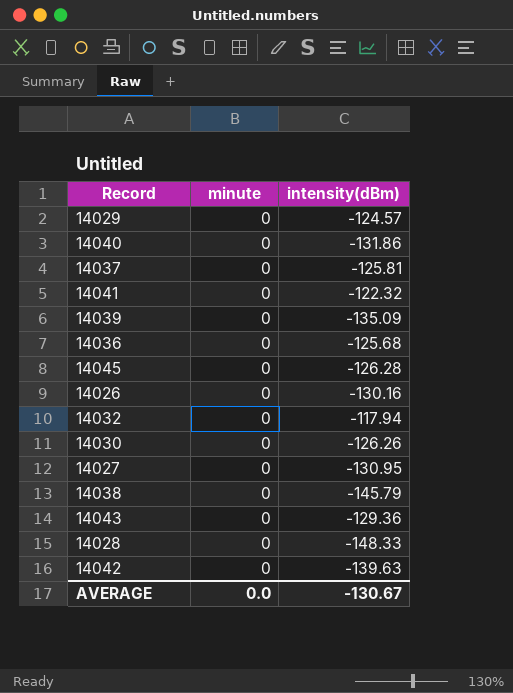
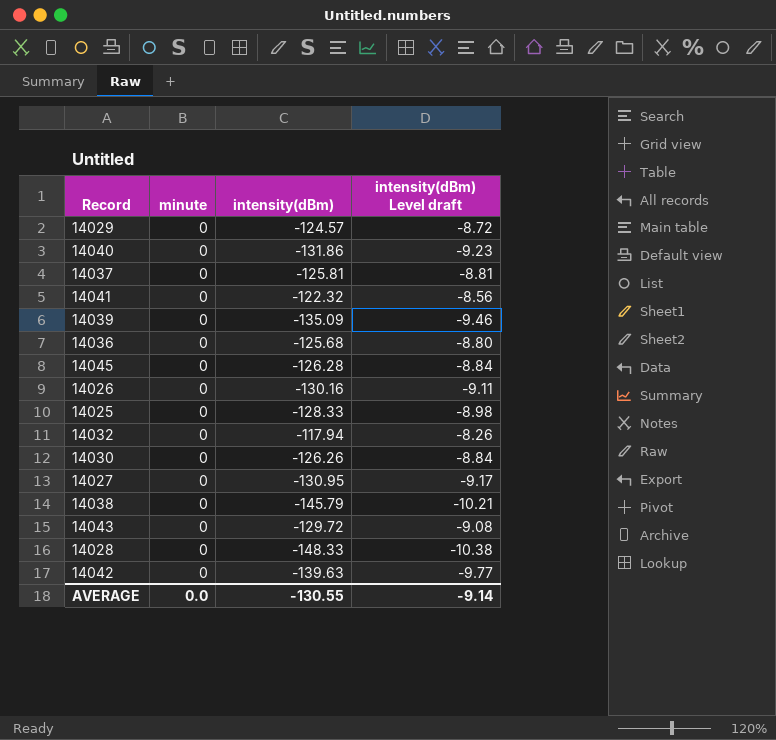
column intensity(dBm) Level draft | formula: none -> [intensity(dBm)] * 0.07
row 14025: none -> 0 | -128.33 | -8.98
14043 | intensity(dBm): -129.36 -> -129.72
AVERAGE | intensity(dBm): -130.67 -> -130.55

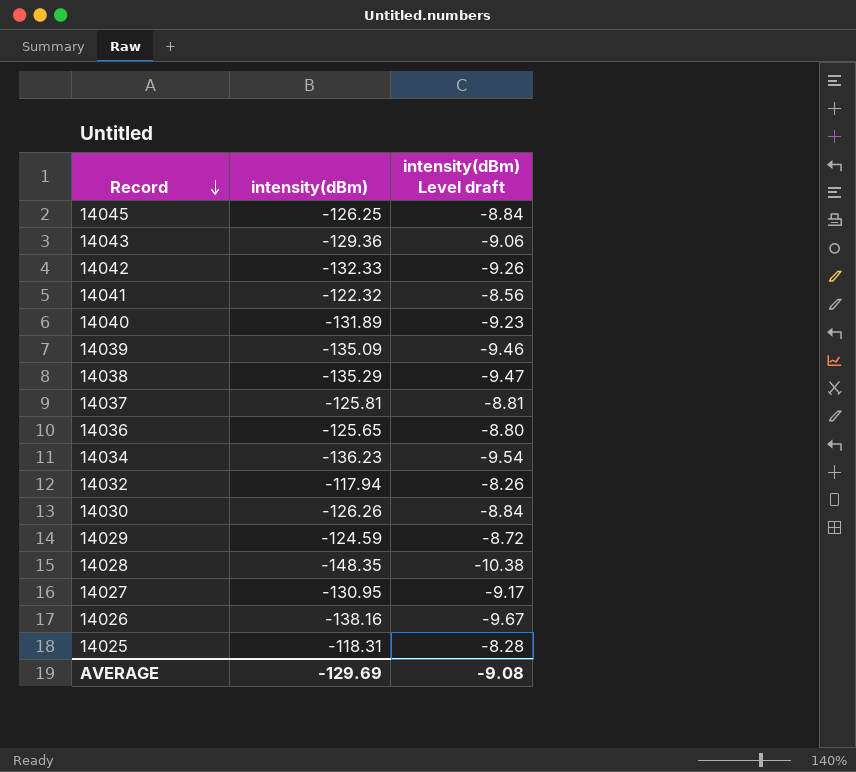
row order: none -> Record descending
column minute | position: 2 -> none
14045 | intensity(dBm): -126.28 -> -126.25
14043 | intensity(dBm): -129.72 -> -129.36
14043 | intensity(dBm) Level draft: -9.08 -> -9.06
14042 | intensity(dBm): -139.63 -> -132.33
14042 | intensity(dBm) Level draft: -9.77 -> -9.26
14040 | intensity(dBm): -131.86 -> -131.89
14038 | intensity(dBm): -145.79 -> -135.29
14038 | intensity(dBm) Level draft: -10.21 -> -9.47
14036 | intensity(dBm): -125.68 -> -125.65
row 14034: none -> -136.23 | -9.54
14029 | intensity(dBm): -124.57 -> -124.59
14028 | intensity(dBm): -148.33 -> -148.35
14026 | intensity(dBm): -130.16 -> -138.16
14026 | intensity(dBm) Level draft: -9.11 -> -9.67
14025 | intensity(dBm): -128.33 -> -118.31
14025 | intensity(dBm) Level draft: -8.98 -> -8.28
AVERAGE | intensity(dBm): -130.55 -> -129.69
AVERAGE | intensity(dBm) Level draft: -9.14 -> -9.08

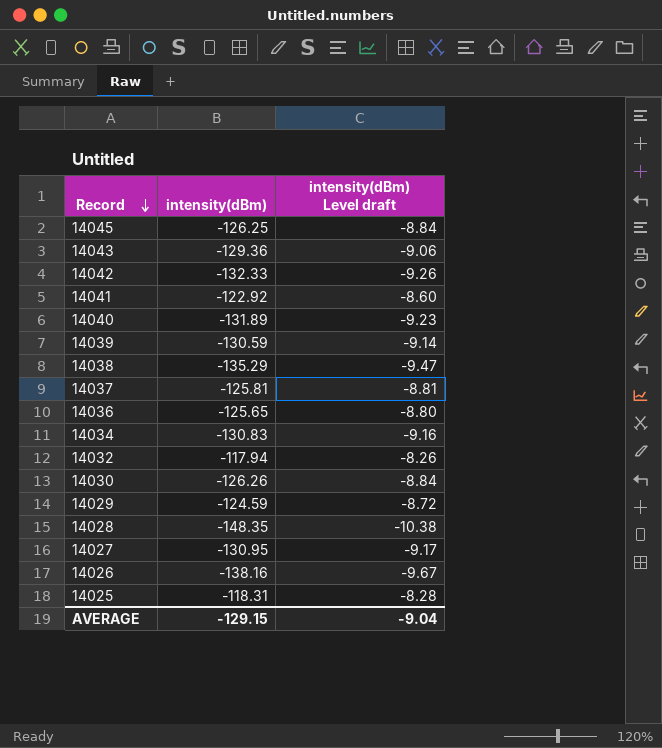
14041 | intensity(dBm): -122.32 -> -122.92
14041 | intensity(dBm) Level draft: -8.56 -> -8.60
14039 | intensity(dBm): -135.09 -> -130.59
14039 | intensity(dBm) Level draft: -9.46 -> -9.14
14034 | intensity(dBm): -136.23 -> -130.83
14034 | intensity(dBm) Level draft: -9.54 -> -9.16
AVERAGE | intensity(dBm): -129.69 -> -129.15
AVERAGE | intensity(dBm) Level draft: -9.08 -> -9.04

